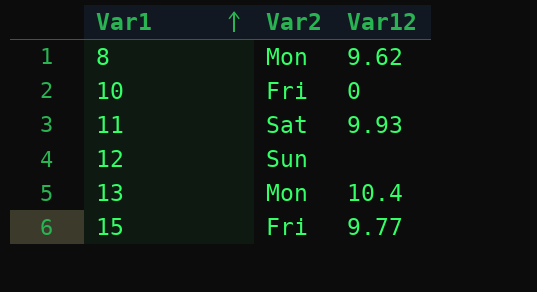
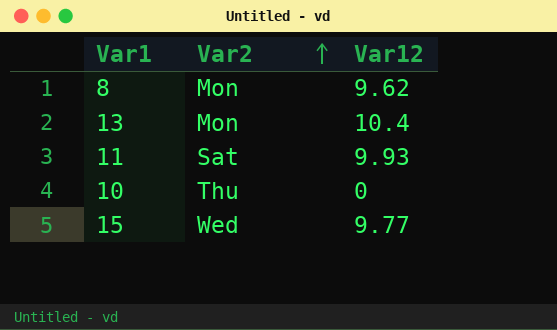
row order: Var1 ascending -> Var2 ascending
row 12: Sun | none -> none
10 | Var2: Fri -> Thu
15 | Var2: Fri -> Wed

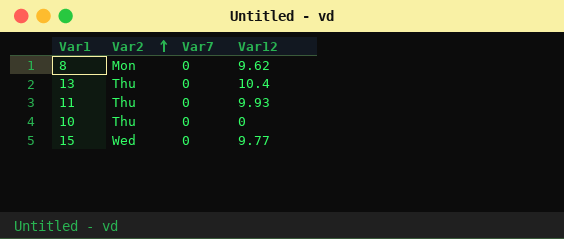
column Var7 | position: none -> 3
13 | Var2: Mon -> Thu
11 | Var2: Sat -> Thu

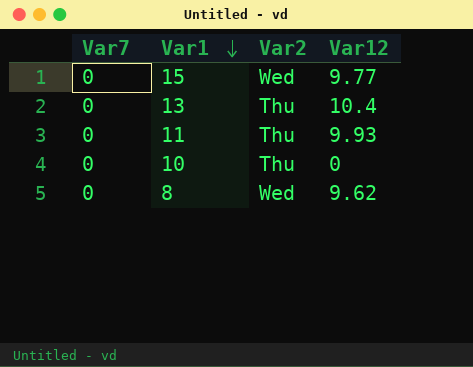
row order: Var2 ascending -> Var1 descending
column Var7 | position: 3 -> 1
8 | Var2: Mon -> Wed

